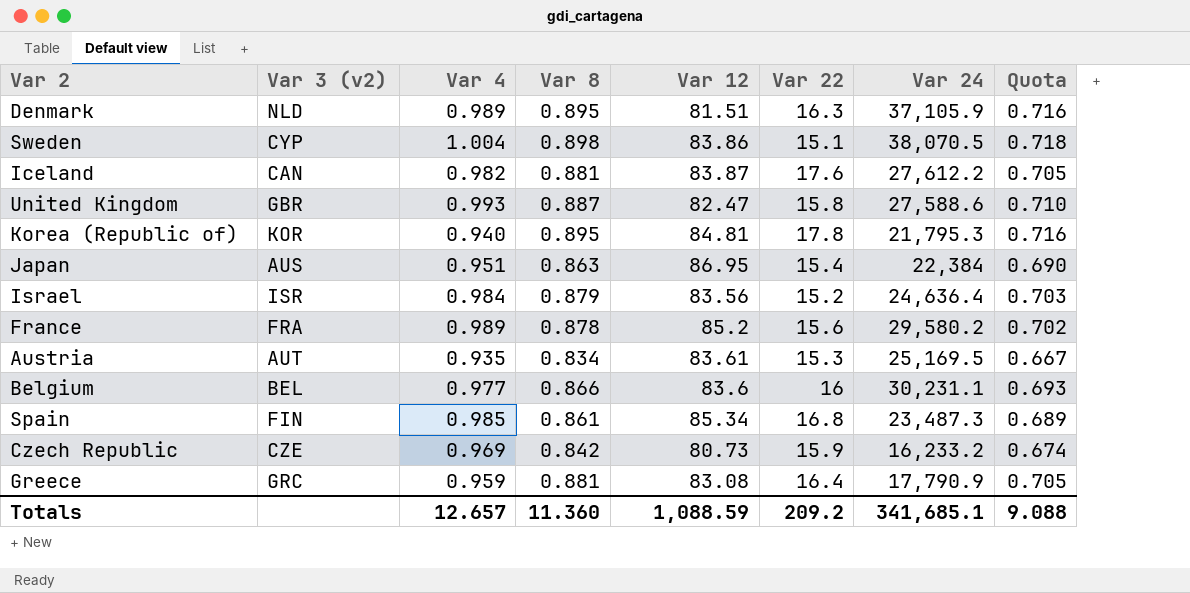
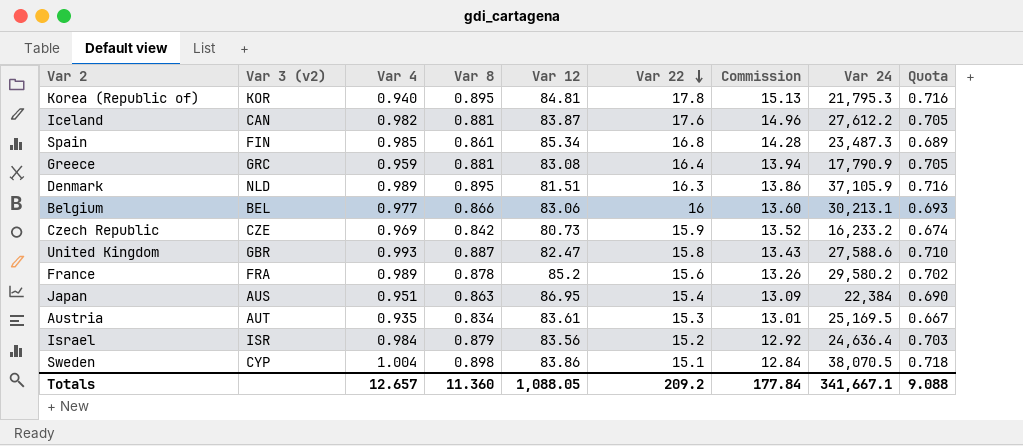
row order: none -> Var 22 descending
column Commission | formula: none -> [Var 22] * 0.85
Belgium | Var 12: 83.6 -> 83.06
Belgium | Var 24: 30,231.1 -> 30,213.1
Totals | Var 12: 1,088.59 -> 1,088.05
Totals | Var 24: 341,685.1 -> 341,667.1

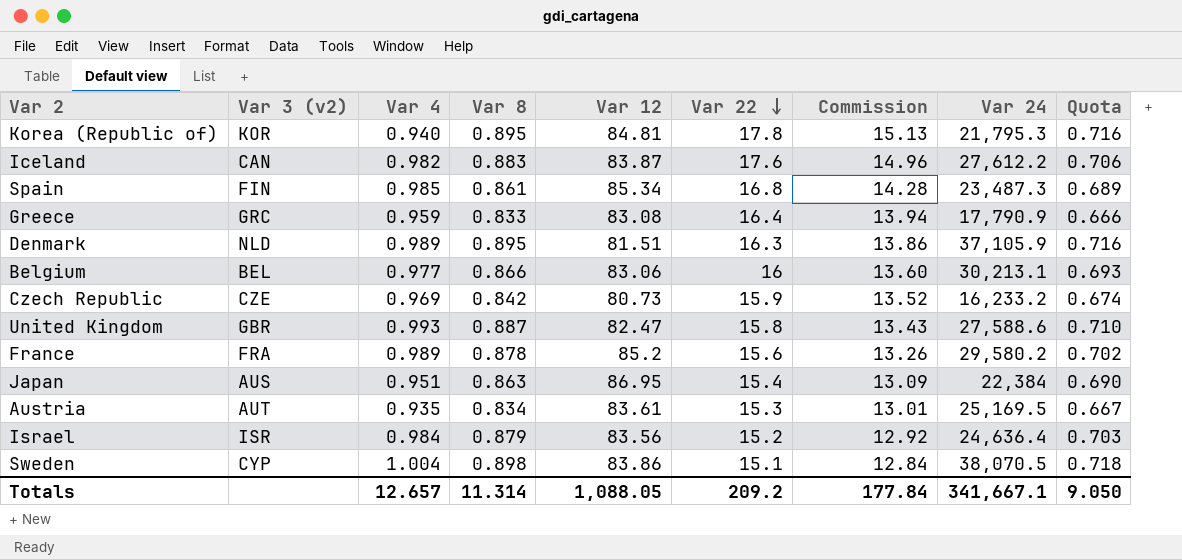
Iceland | Var 8: 0.881 -> 0.883
Iceland | Quota: 0.705 -> 0.706
Greece | Var 8: 0.881 -> 0.833
Greece | Quota: 0.705 -> 0.666
Totals | Var 8: 11.360 -> 11.314
Totals | Quota: 9.088 -> 9.050

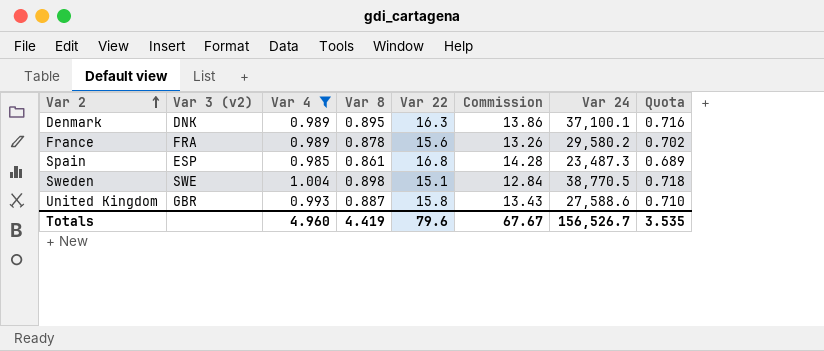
filter: none -> Var 4 >= 0.985
row order: Var 22 descending -> Var 2 ascending
column Var 12 | position: 5 -> none
Denmark | Var 3 (v2): NLD -> DNK
Denmark | Var 24: 37,105.9 -> 37,100.1
Spain | Var 3 (v2): FIN -> ESP
Sweden | Var 3 (v2): CYP -> SWE
Sweden | Var 24: 38,070.5 -> 38,770.5
Totals | Var 4: 12.657 -> 4.960
Totals | Var 8: 11.314 -> 4.419
Totals | Var 22: 209.2 -> 79.6
Totals | Commission: 177.84 -> 67.67
Totals | Var 24: 341,667.1 -> 156,526.7
Totals | Quota: 9.050 -> 3.535

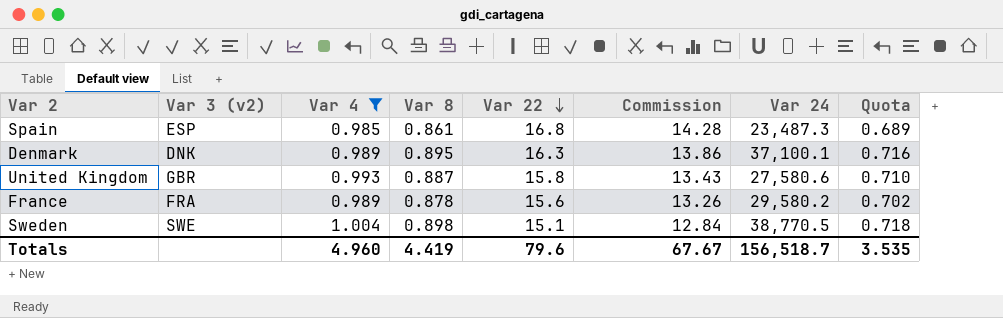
row order: Var 2 ascending -> Var 22 descending
United Kingdom | Var 24: 27,588.6 -> 27,580.6
Totals | Var 24: 156,526.7 -> 156,518.7

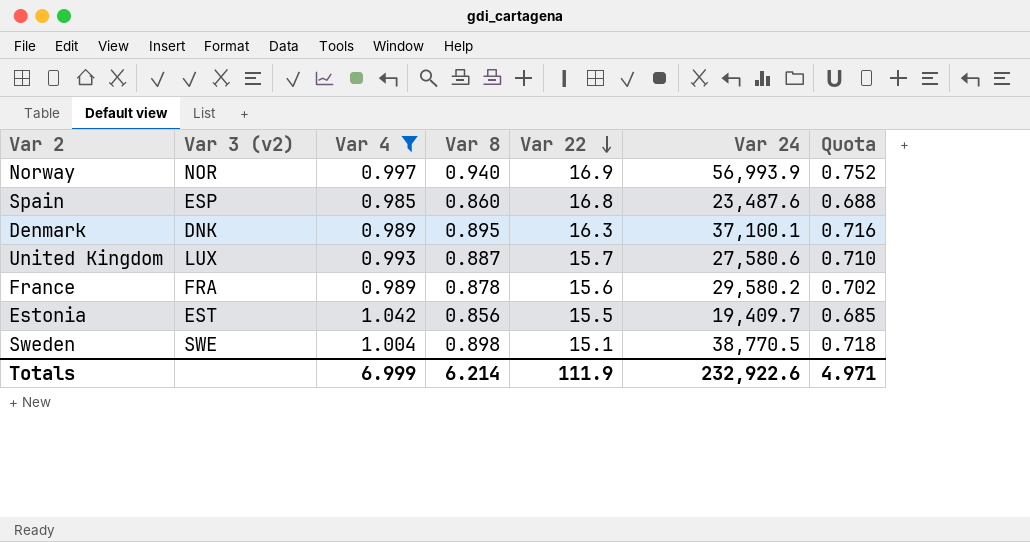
column Commission | formula: [Var 22] * 0.85 -> none
row Norway: none -> NOR | 0.997 | 0.940 | 16.9 | 56,993.9 | 0.752
Spain | Var 8: 0.861 -> 0.860
Spain | Var 24: 23,487.3 -> 23,487.6
Spain | Quota: 0.689 -> 0.688
United Kingdom | Var 3 (v2): GBR -> LUX
United Kingdom | Var 22: 15.8 -> 15.7
row Estonia: none -> EST | 1.042 | 0.856 | 15.5 | 19,409.7 | 0.685
Totals | Var 4: 4.960 -> 6.999
Totals | Var 8: 4.419 -> 6.214
Totals | Var 22: 79.6 -> 111.9
Totals | Var 24: 156,518.7 -> 232,922.6
Totals | Quota: 3.535 -> 4.971

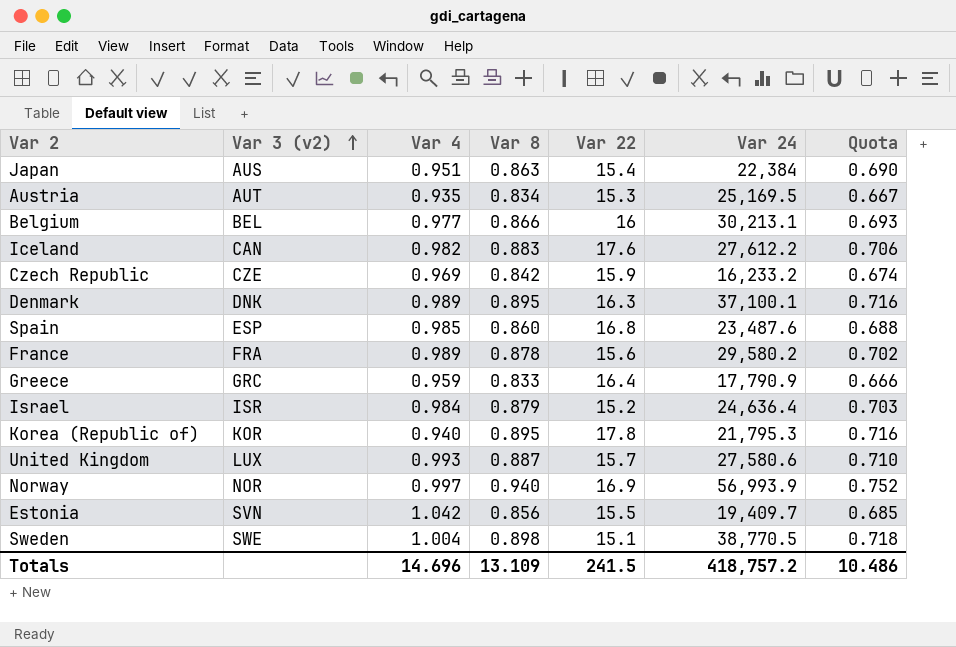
filter: Var 4 >= 0.985 -> none
row order: Var 22 descending -> Var 3 (v2) ascending
Estonia | Var 3 (v2): EST -> SVN
Totals | Var 4: 6.999 -> 14.696
Totals | Var 8: 6.214 -> 13.109
Totals | Var 22: 111.9 -> 241.5
Totals | Var 24: 232,922.6 -> 418,757.2
Totals | Quota: 4.971 -> 10.486

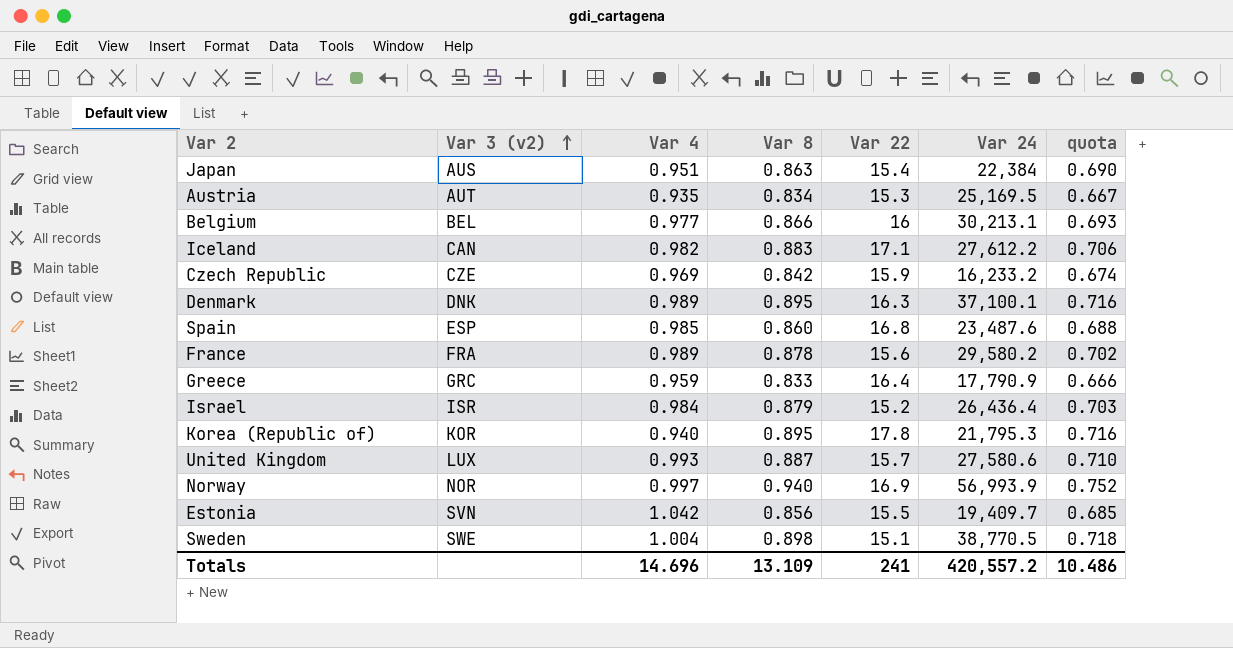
column name: Quota -> quota
Iceland | Var 22: 17.6 -> 17.1
Israel | Var 24: 24,636.4 -> 26,436.4
Totals | Var 22: 241.5 -> 241
Totals | Var 24: 418,757.2 -> 420,557.2

